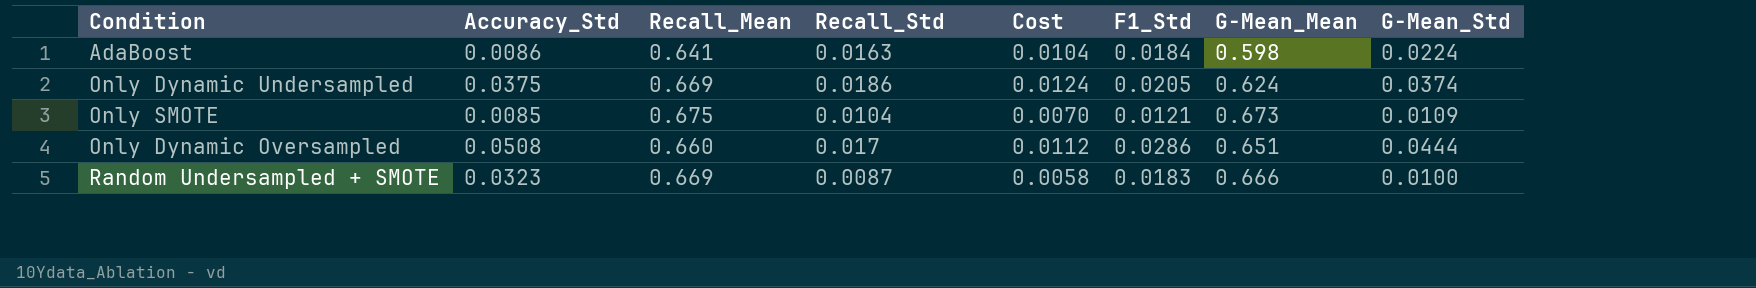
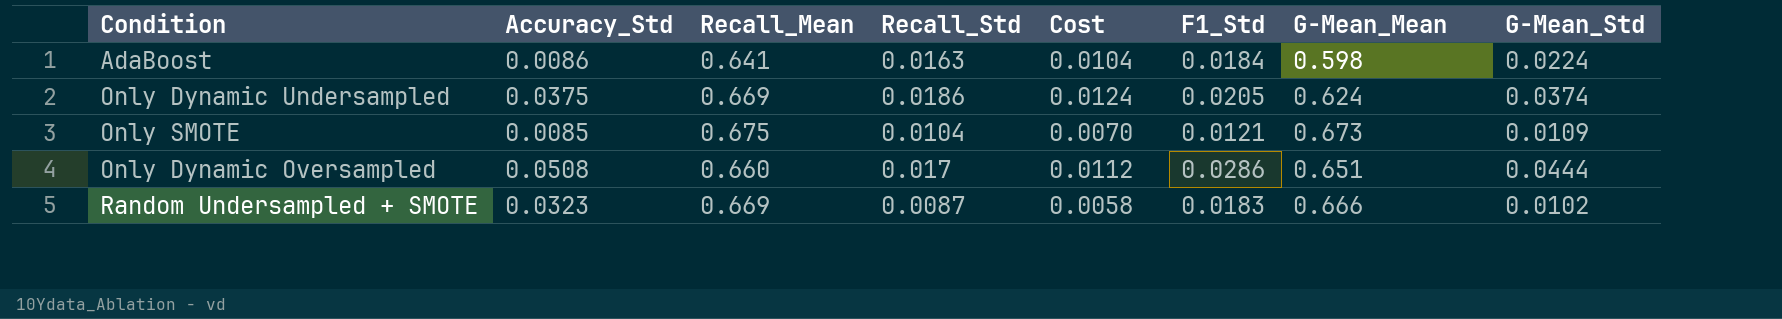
Random Undersampled + SMOTE | G-Mean_Std: 0.0100 -> 0.0102

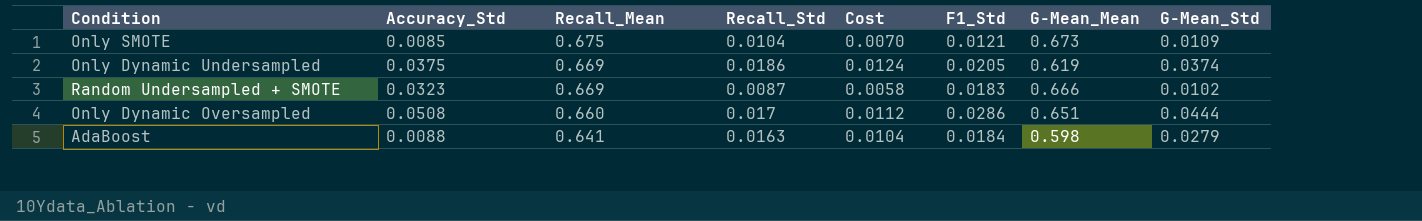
row order: none -> Recall_Mean descending
Only Dynamic Undersampled | G-Mean_Mean: 0.624 -> 0.619
AdaBoost | Accuracy_Std: 0.0086 -> 0.0088
AdaBoost | G-Mean_Std: 0.0224 -> 0.0279

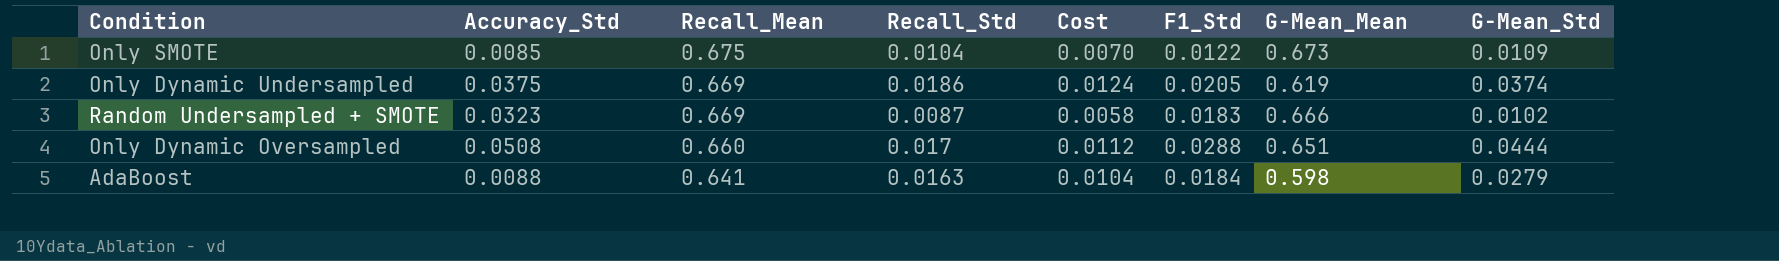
Only SMOTE | F1_Std: 0.0121 -> 0.0122
Only Dynamic Oversampled | F1_Std: 0.0286 -> 0.0288

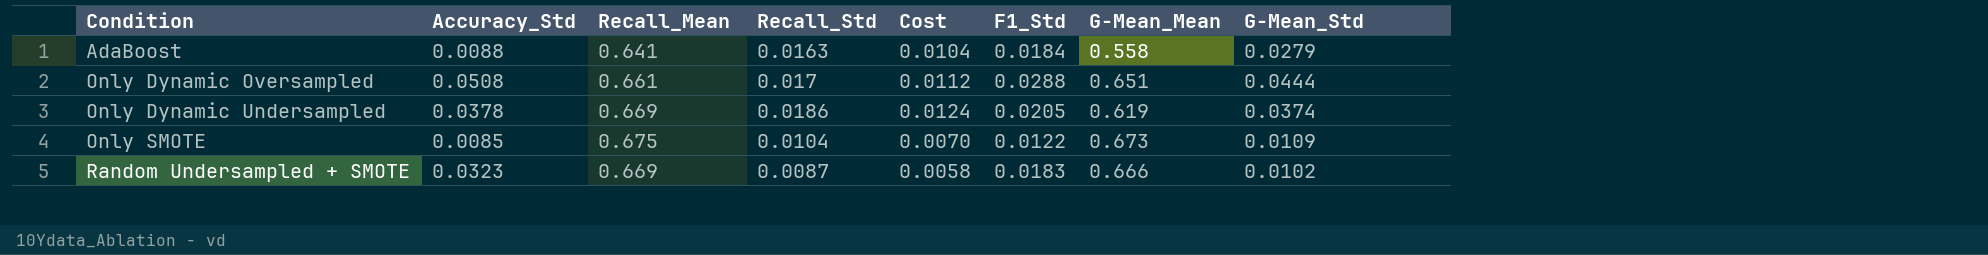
row order: Recall_Mean descending -> Condition ascending
AdaBoost | G-Mean_Mean: 0.598 -> 0.558
Only Dynamic Oversampled | Recall_Mean: 0.660 -> 0.661
Only Dynamic Undersampled | Accuracy_Std: 0.0375 -> 0.0378

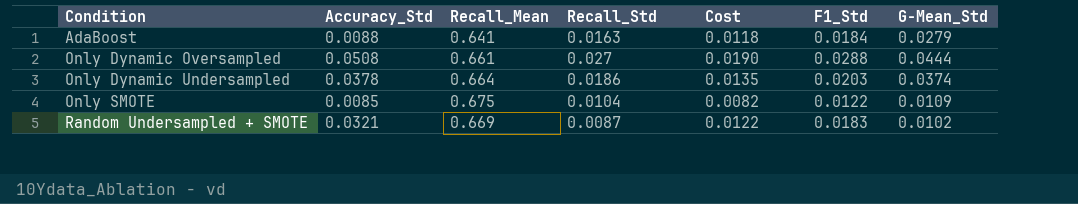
column G-Mean_Mean | position: 7 -> none
column Cost | formula: [Recall_Mean] * [Recall_Std] -> [Recall_Mean] * [F1_Std]
Only Dynamic Oversampled | Recall_Std: 0.017 -> 0.027
Only Dynamic Undersampled | Recall_Mean: 0.669 -> 0.664
Only Dynamic Undersampled | F1_Std: 0.0205 -> 0.0203
Random Undersampled + SMOTE | Accuracy_Std: 0.0323 -> 0.0321

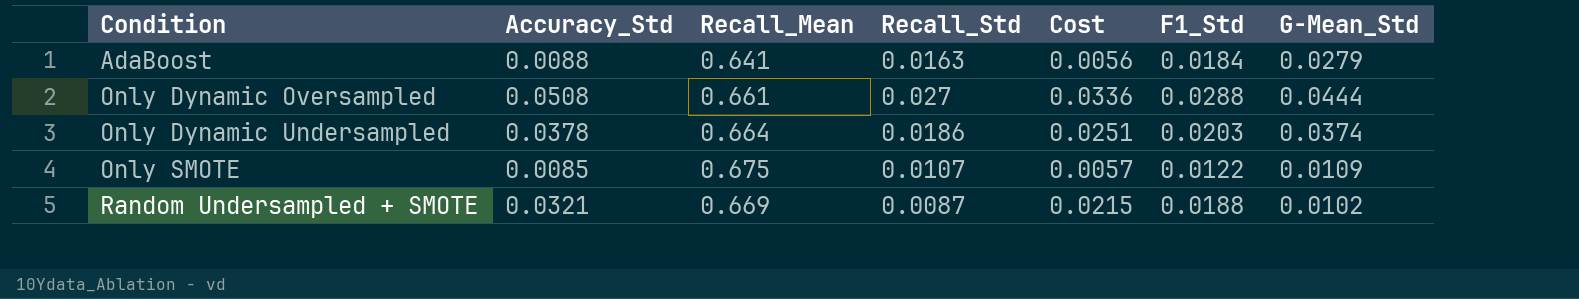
column Cost | formula: [Recall_Mean] * [F1_Std] -> [Accuracy_Std] * [Recall_Mean]
Only SMOTE | Recall_Std: 0.0104 -> 0.0107
Random Undersampled + SMOTE | F1_Std: 0.0183 -> 0.0188

